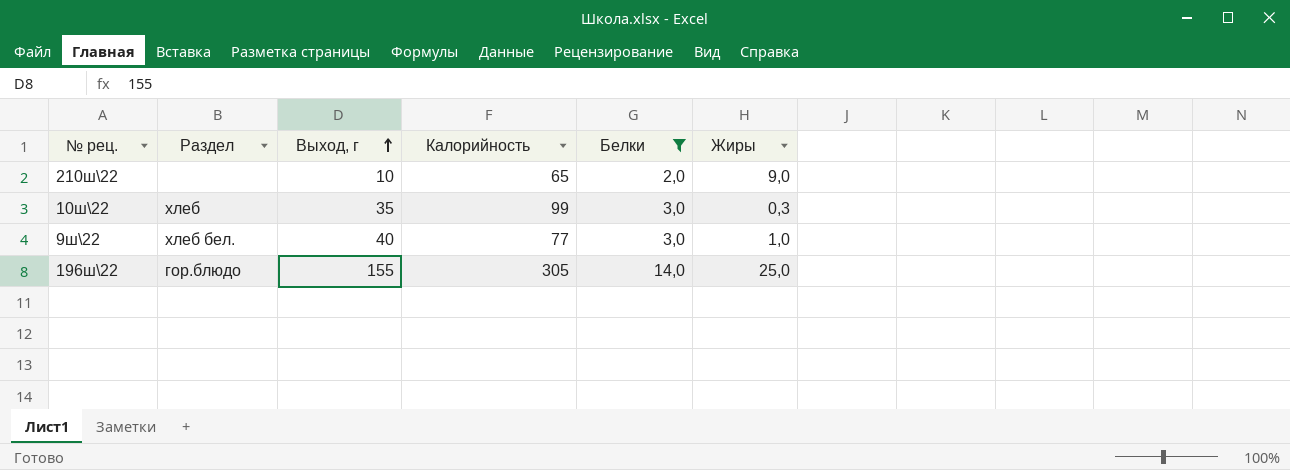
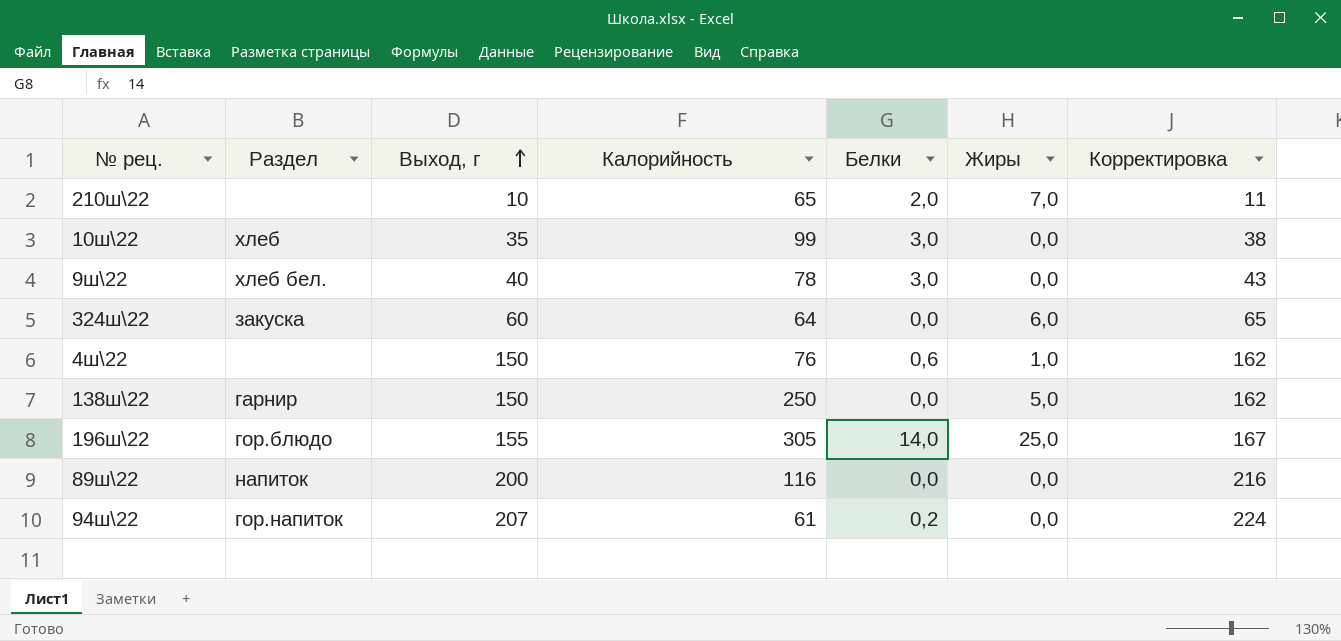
filter: Белки >= 2,0 -> none
column Корректировка | formula: none -> [Выход, г] * 1,08
210ш\22 | Жиры: 9,0 -> 7,0
10ш\22 | Жиры: 0,3 -> 0,0
9ш\22 | Калорийность: 77 -> 78
9ш\22 | Жиры: 1,0 -> 0,0

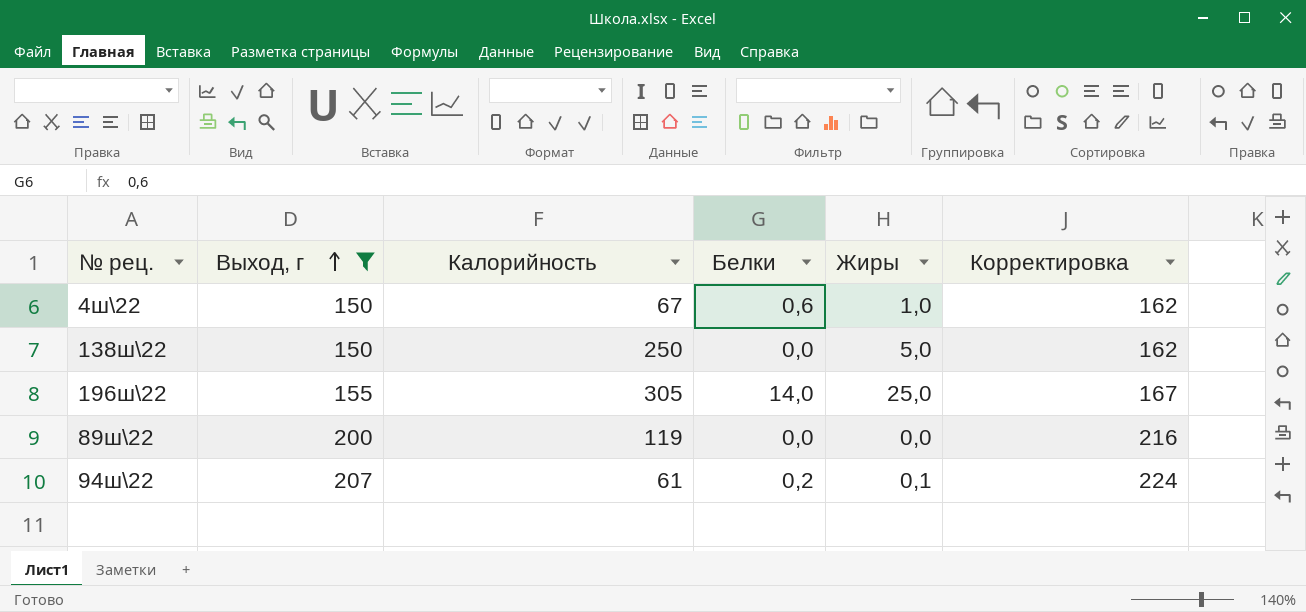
filter: none -> Выход, г >= 150
column Раздел | position: 2 -> none
4ш\22 | Калорийность: 76 -> 67
89ш\22 | Калорийность: 116 -> 119
94ш\22 | Жиры: 0,0 -> 0,1

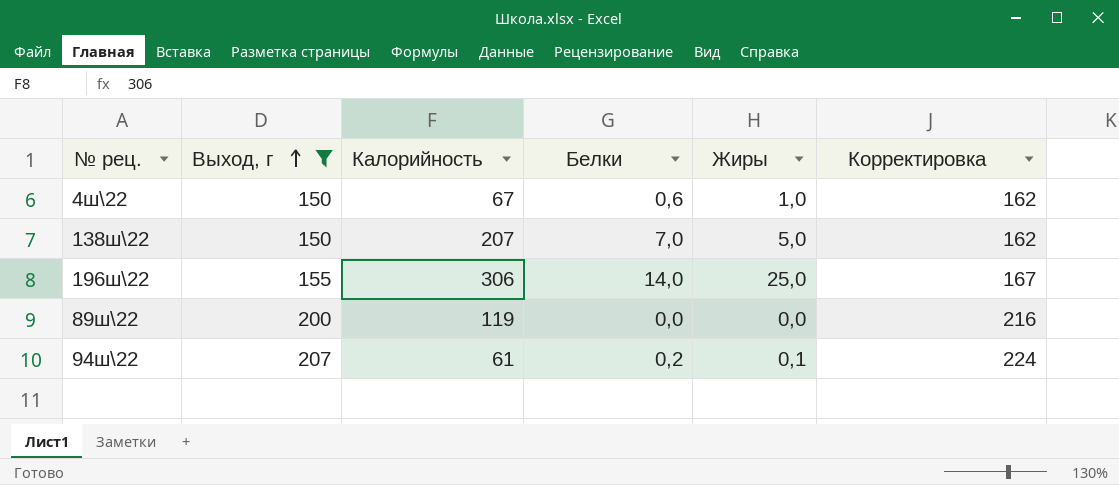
138ш\22 | Калорийность: 250 -> 207
138ш\22 | Белки: 0,0 -> 7,0
196ш\22 | Калорийность: 305 -> 306

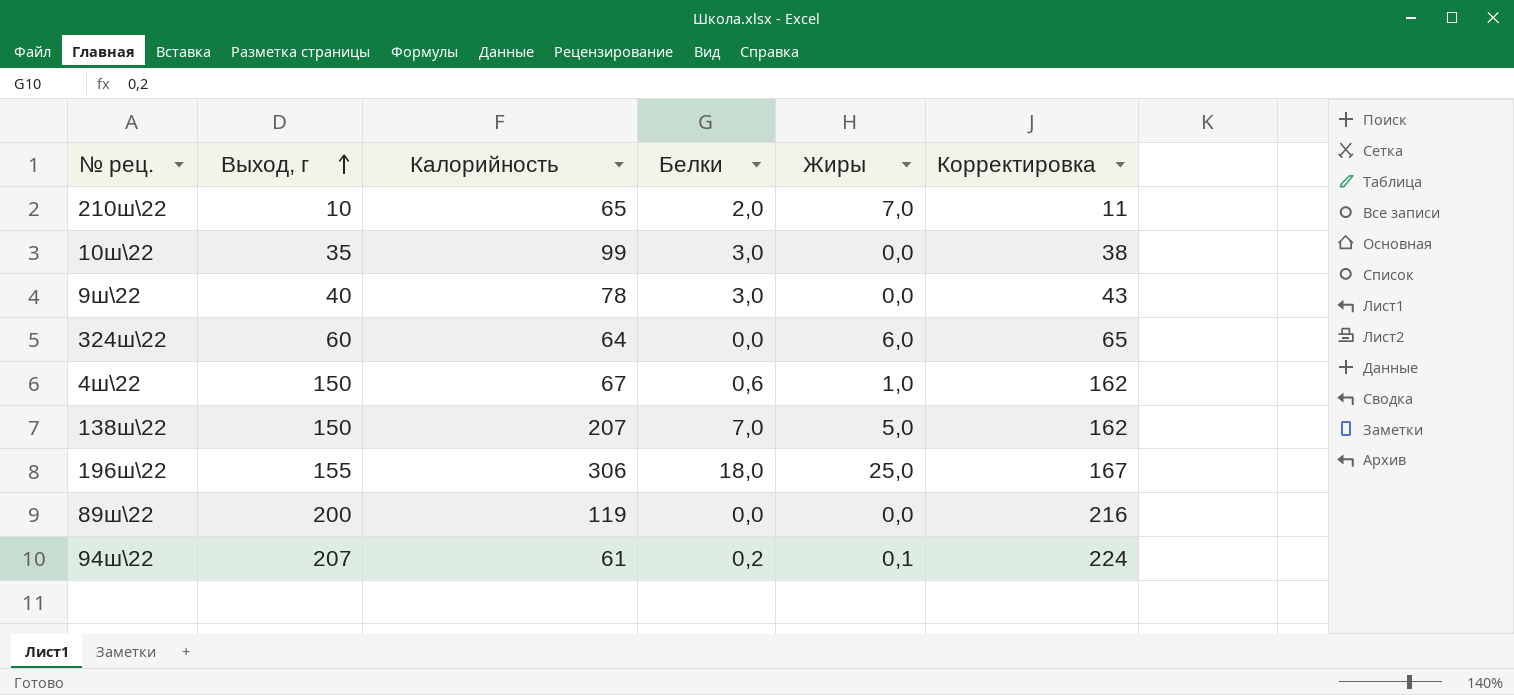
filter: Выход, г >= 150 -> none
196ш\22 | Белки: 14,0 -> 18,0

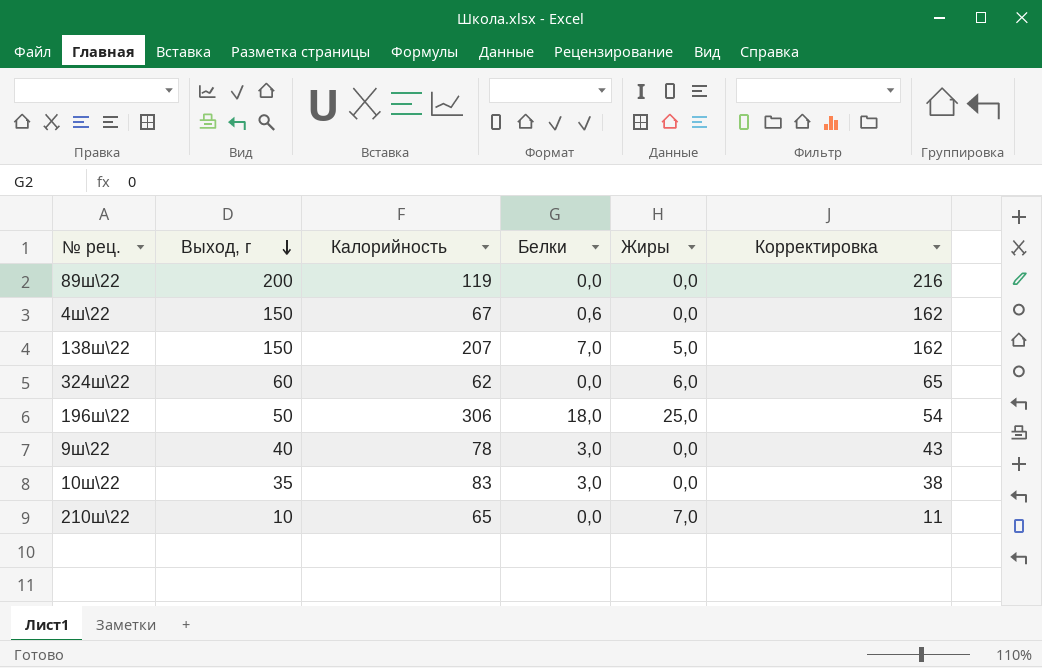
row order: Выход, г ascending -> Выход, г descending
row 94ш\22: 207 | 61 | 0,2 | 0,1 | 224 -> none
4ш\22 | Жиры: 1,0 -> 0,0
324ш\22 | Калорийность: 64 -> 62
196ш\22 | Выход, г: 155 -> 50
196ш\22 | Корректировка: 167 -> 54
10ш\22 | Калорийность: 99 -> 83
210ш\22 | Белки: 2,0 -> 0,0

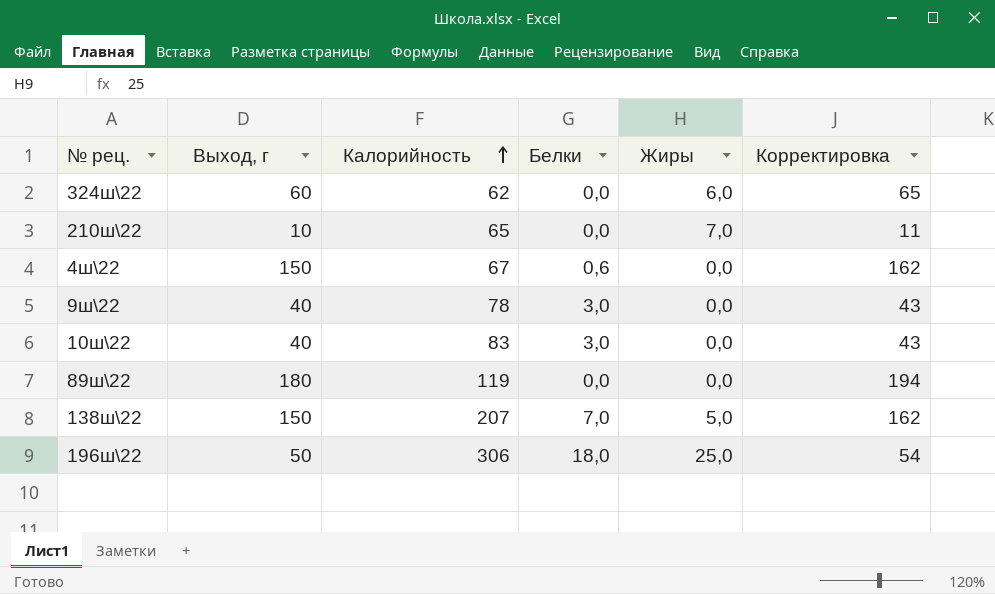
row order: Выход, г descending -> Калорийность ascending
10ш\22 | Выход, г: 35 -> 40
10ш\22 | Корректировка: 38 -> 43
89ш\22 | Выход, г: 200 -> 180
89ш\22 | Корректировка: 216 -> 194

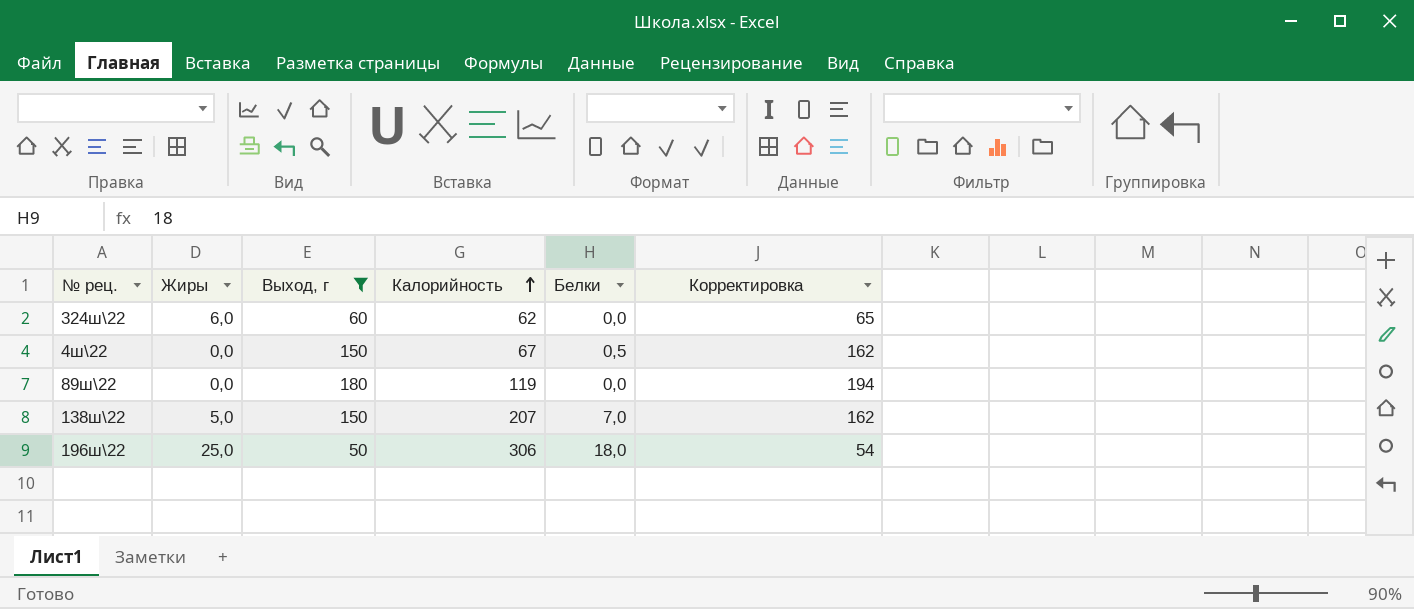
filter: none -> Выход, г >= 50
column Жиры | position: 5 -> 2
4ш\22 | Белки: 0,6 -> 0,5

